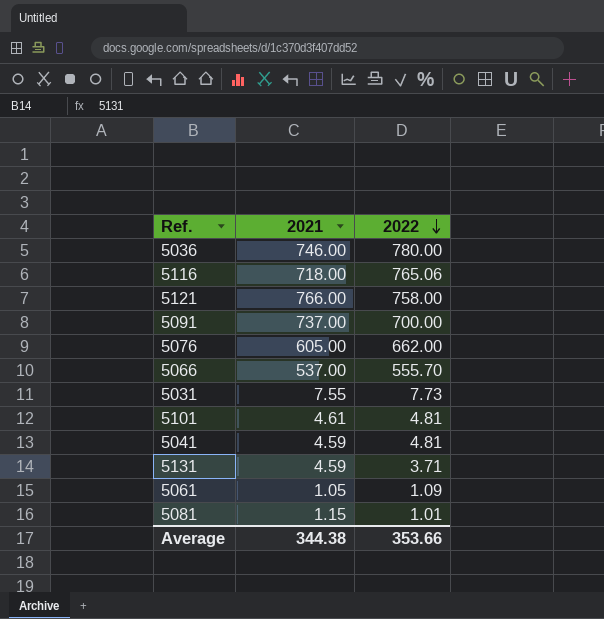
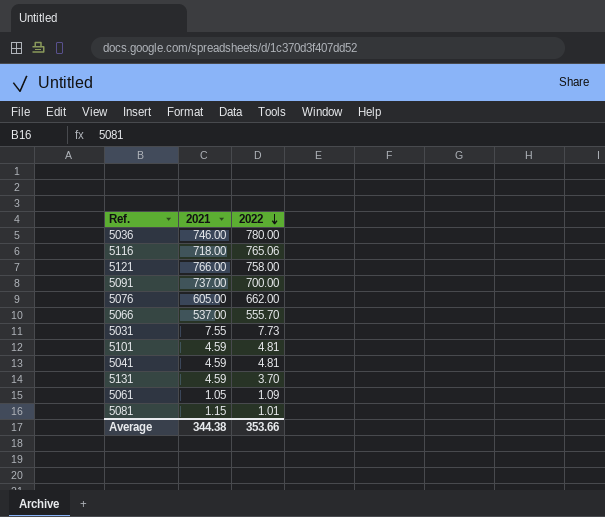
5101 | 2021: 4.61 -> 4.59
5131 | 2022: 3.71 -> 3.70

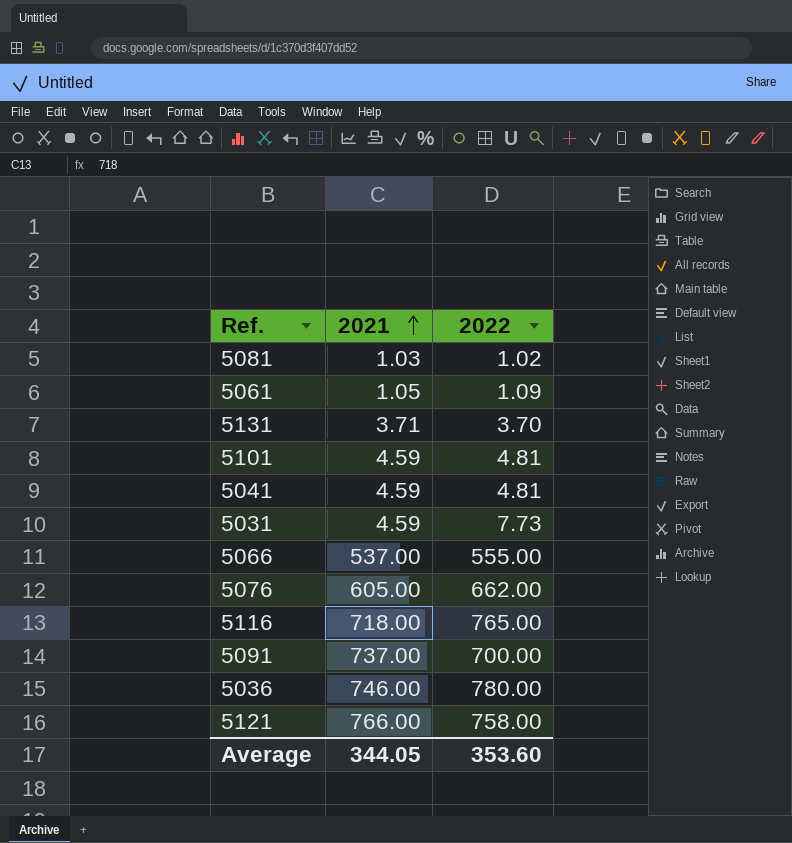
row order: 2022 descending -> 2021 ascending
5081 | 2021: 1.15 -> 1.03
5081 | 2022: 1.01 -> 1.02
5131 | 2021: 4.59 -> 3.71
5031 | 2021: 7.55 -> 4.59
5066 | 2022: 555.70 -> 555.00
5116 | 2022: 765.06 -> 765.00
Average | 2021: 344.38 -> 344.05
Average | 2022: 353.66 -> 353.60

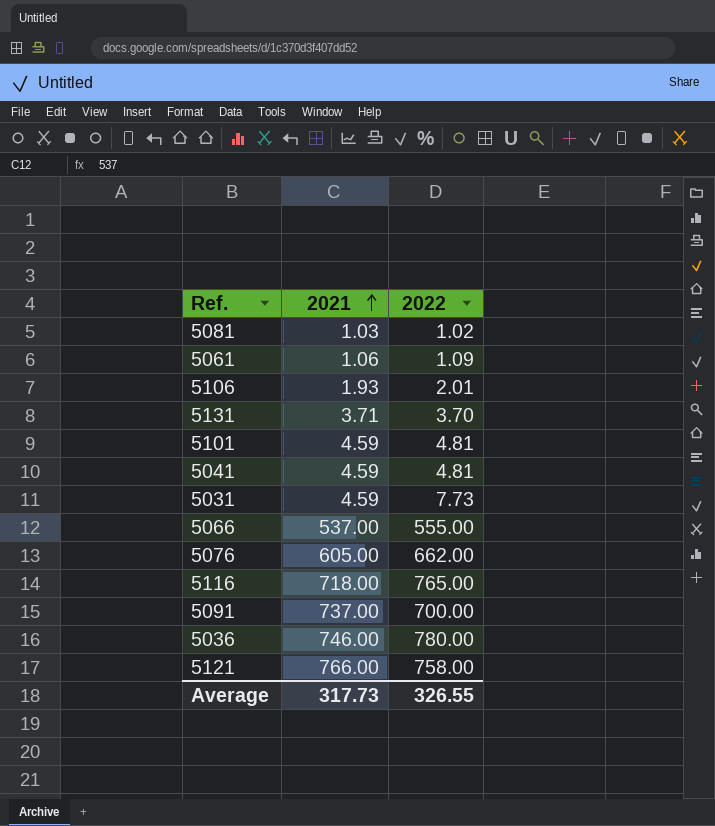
5061 | 2021: 1.05 -> 1.06
row 5106: none -> 1.93 | 2.01
Average | 2021: 344.05 -> 317.73
Average | 2022: 353.60 -> 326.55

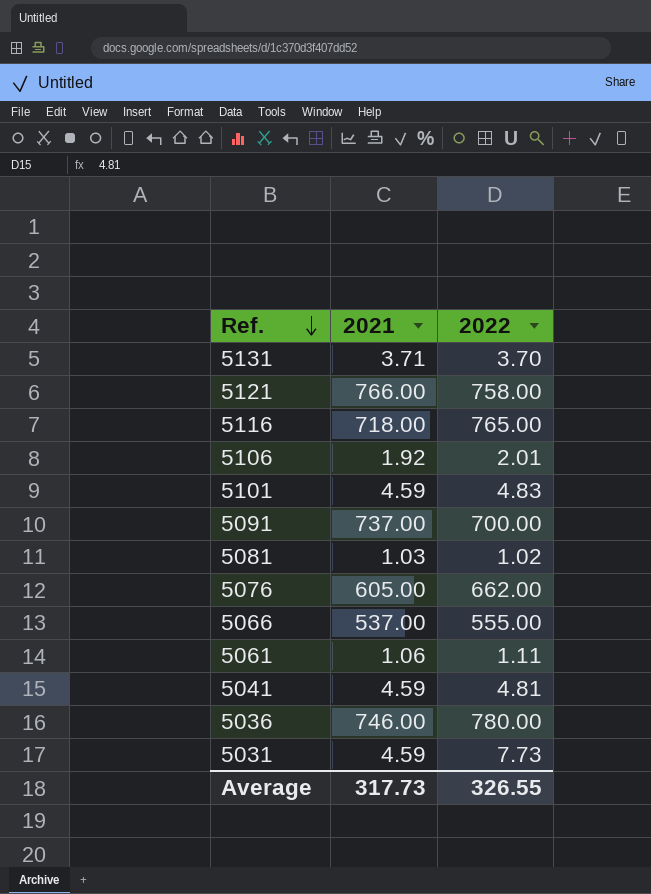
row order: 2021 ascending -> Ref. descending
5106 | 2021: 1.93 -> 1.92
5101 | 2022: 4.81 -> 4.83
5061 | 2022: 1.09 -> 1.11

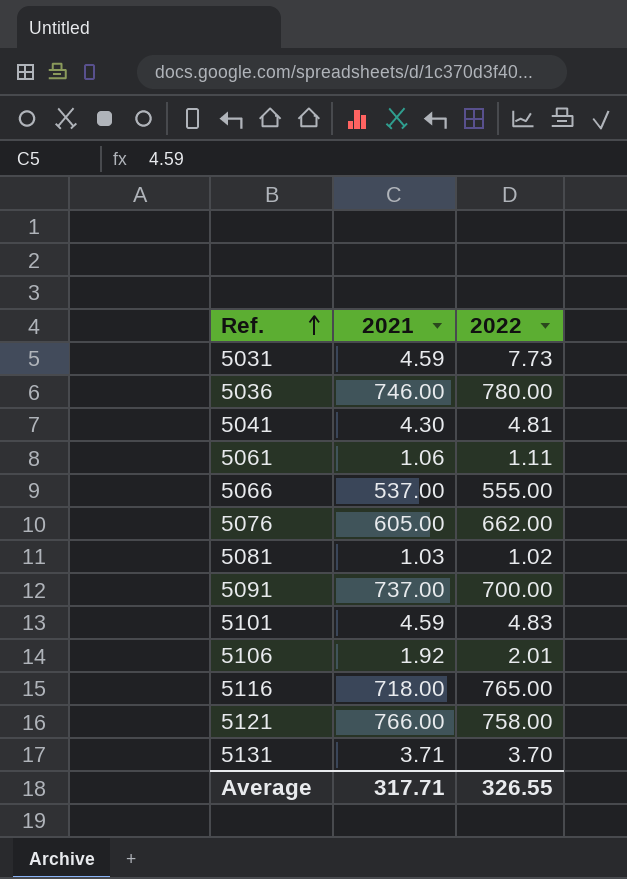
row order: Ref. descending -> Ref. ascending
5041 | 2021: 4.59 -> 4.30
Average | 2021: 317.73 -> 317.71

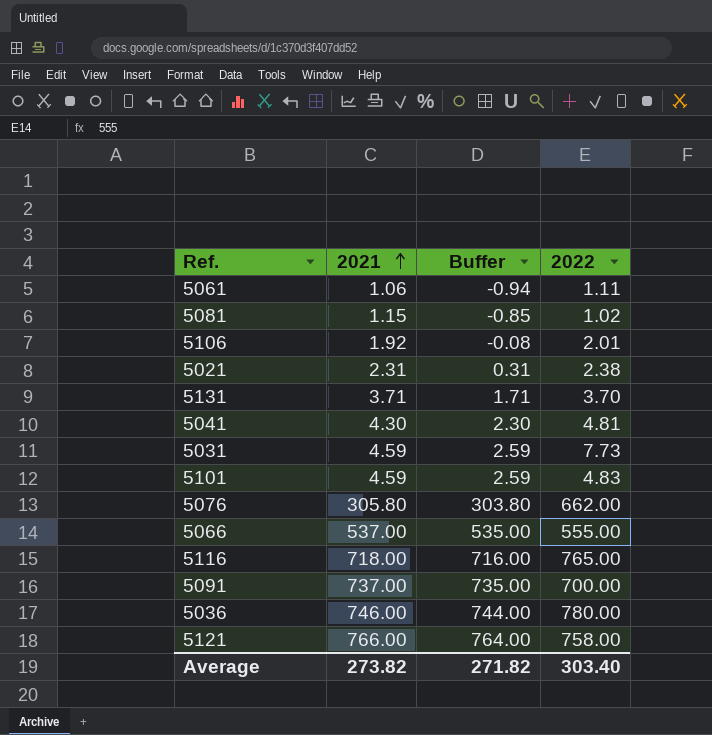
row order: Ref. ascending -> 2021 ascending
column Buffer | formula: none -> [2021] - 2
5081 | 2021: 1.03 -> 1.15
row 5021: none -> 2.31 | 0.31 | 2.38
5076 | 2021: 605.00 -> 305.80
Average | 2021: 317.71 -> 273.82
Average | 2022: 326.55 -> 303.40

